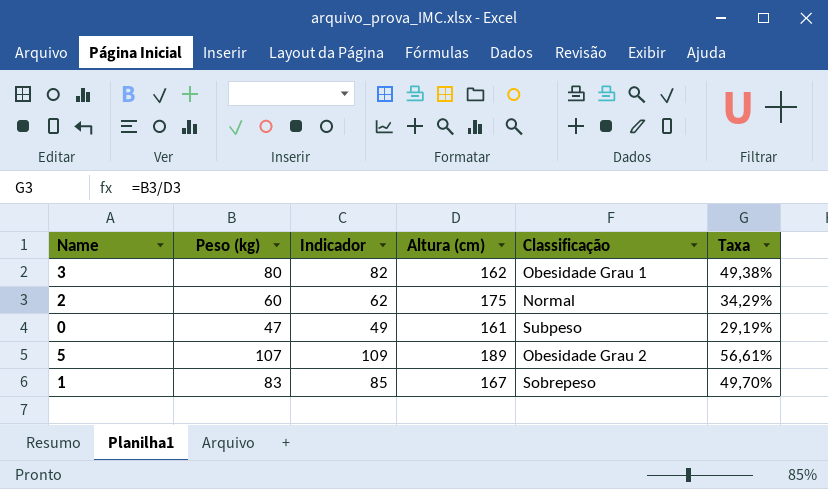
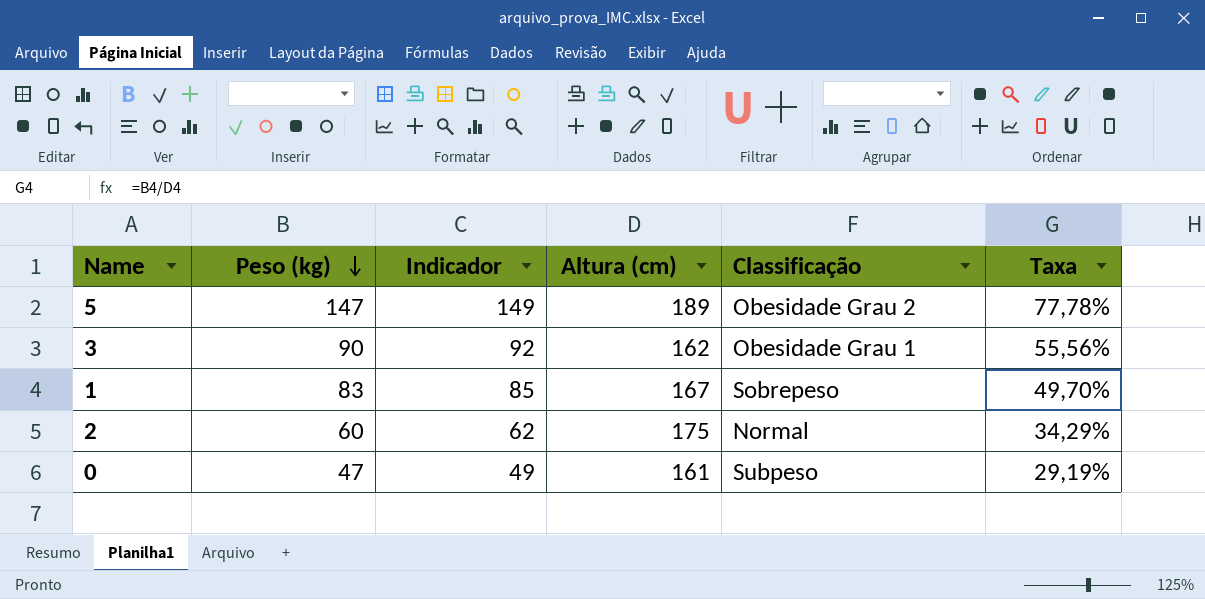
row order: none -> Peso (kg) descending
5 | Peso (kg): 107 -> 147
5 | Indicador: 109 -> 149
5 | Taxa: 56,61% -> 77,78%
3 | Peso (kg): 80 -> 90
3 | Indicador: 82 -> 92
3 | Taxa: 49,38% -> 55,56%

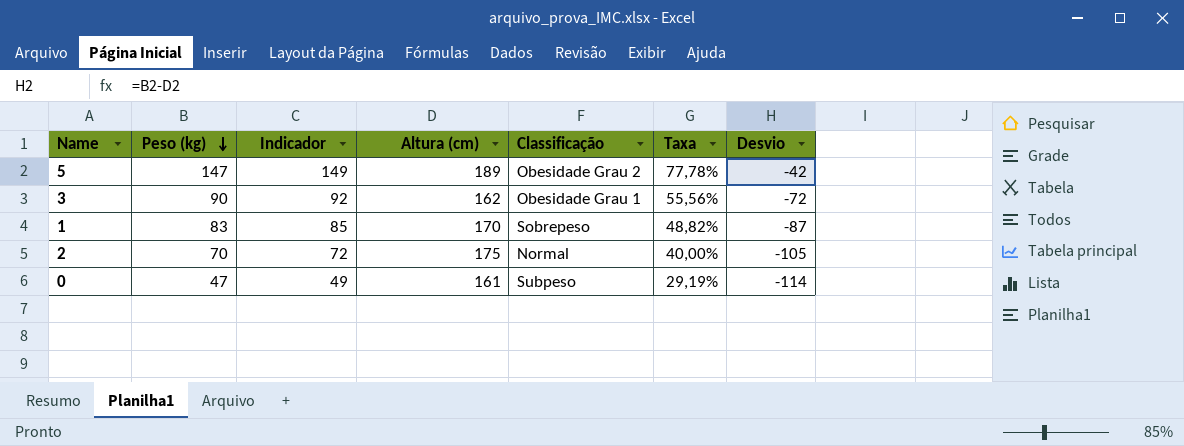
column Desvio | formula: none -> [Peso (kg)] - [Altura (cm)]
1 | Altura (cm): 167 -> 170
1 | Taxa: 49,70% -> 48,82%
2 | Peso (kg): 60 -> 70
2 | Indicador: 62 -> 72
2 | Taxa: 34,29% -> 40,00%

